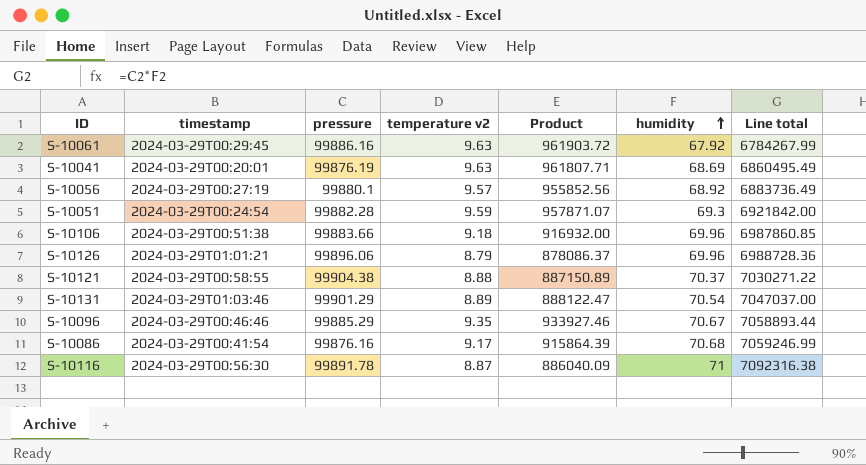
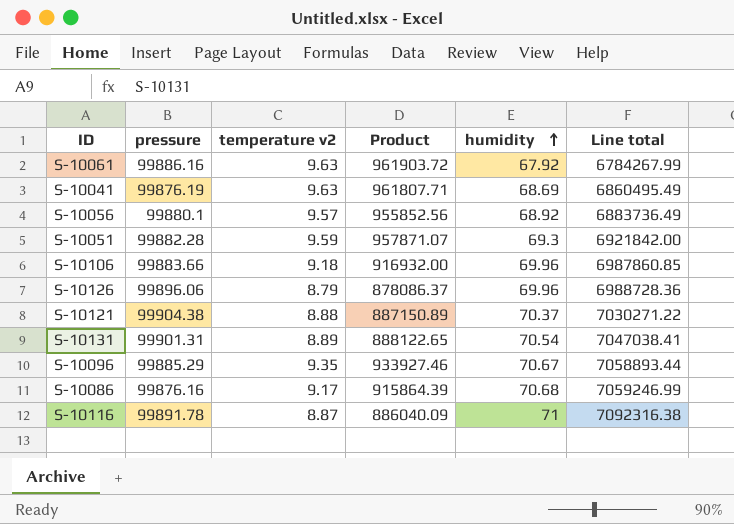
column timestamp | position: 2 -> none
S-10131 | pressure: 99901.29 -> 99901.31
S-10131 | Product: 888122.47 -> 888122.65
S-10131 | Line total: 7047037.00 -> 7047038.41

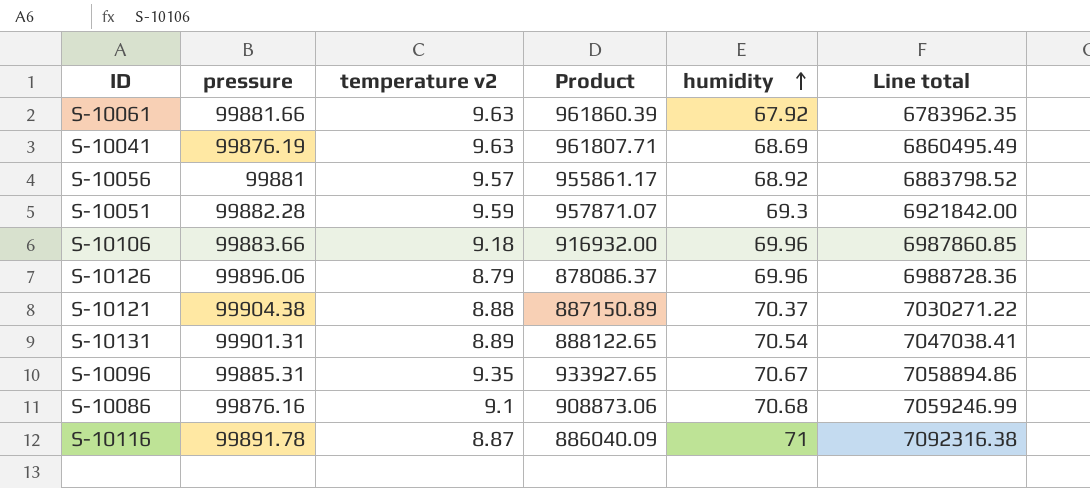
S-10061 | pressure: 99886.16 -> 99881.66
S-10061 | Product: 961903.72 -> 961860.39
S-10061 | Line total: 6784267.99 -> 6783962.35
S-10056 | pressure: 99880.1 -> 99881
S-10056 | Product: 955852.56 -> 955861.17
S-10056 | Line total: 6883736.49 -> 6883798.52
S-10096 | pressure: 99885.29 -> 99885.31
S-10096 | Product: 933927.46 -> 933927.65
S-10096 | Line total: 7058893.44 -> 7058894.86
S-10086 | temperature v2: 9.17 -> 9.1
S-10086 | Product: 915864.39 -> 908873.06

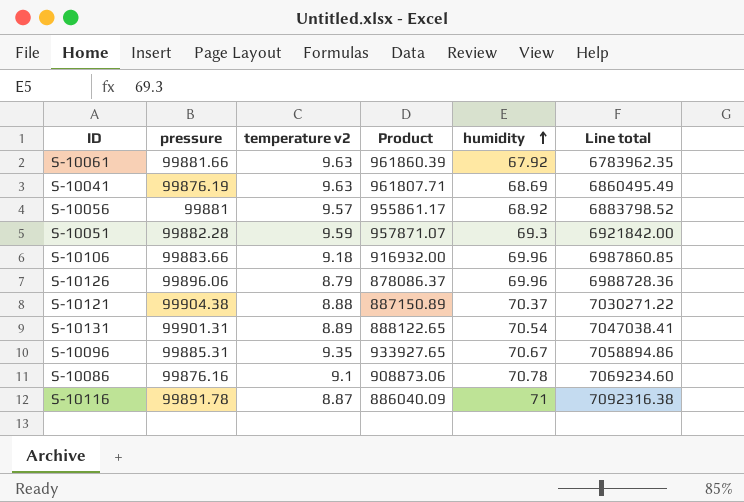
S-10086 | humidity: 70.68 -> 70.78
S-10086 | Line total: 7059246.99 -> 7069234.60

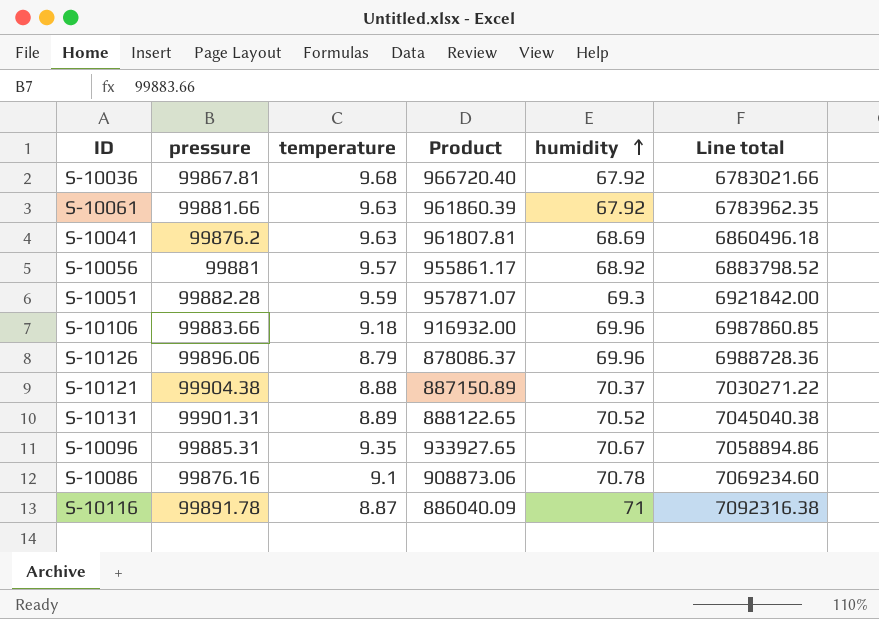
column name: temperature v2 -> temperature
row S-10036: none -> 99867.81 | 9.68 | 966720.40 | 67.92 | 6783021.66
S-10041 | pressure: 99876.19 -> 99876.2
S-10041 | Product: 961807.71 -> 961807.81
S-10041 | Line total: 6860495.49 -> 6860496.18
S-10131 | humidity: 70.54 -> 70.52
S-10131 | Line total: 7047038.41 -> 7045040.38

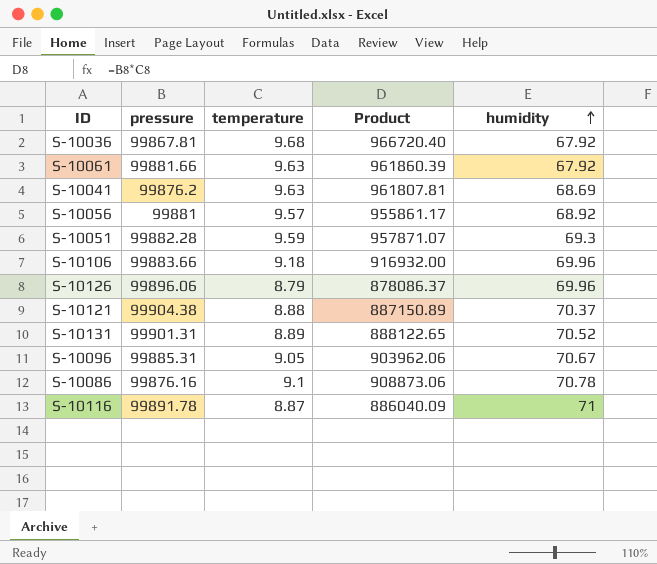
column Line total | formula: [pressure] * [humidity] -> none
S-10096 | temperature: 9.35 -> 9.05
S-10096 | Product: 933927.65 -> 903962.06

